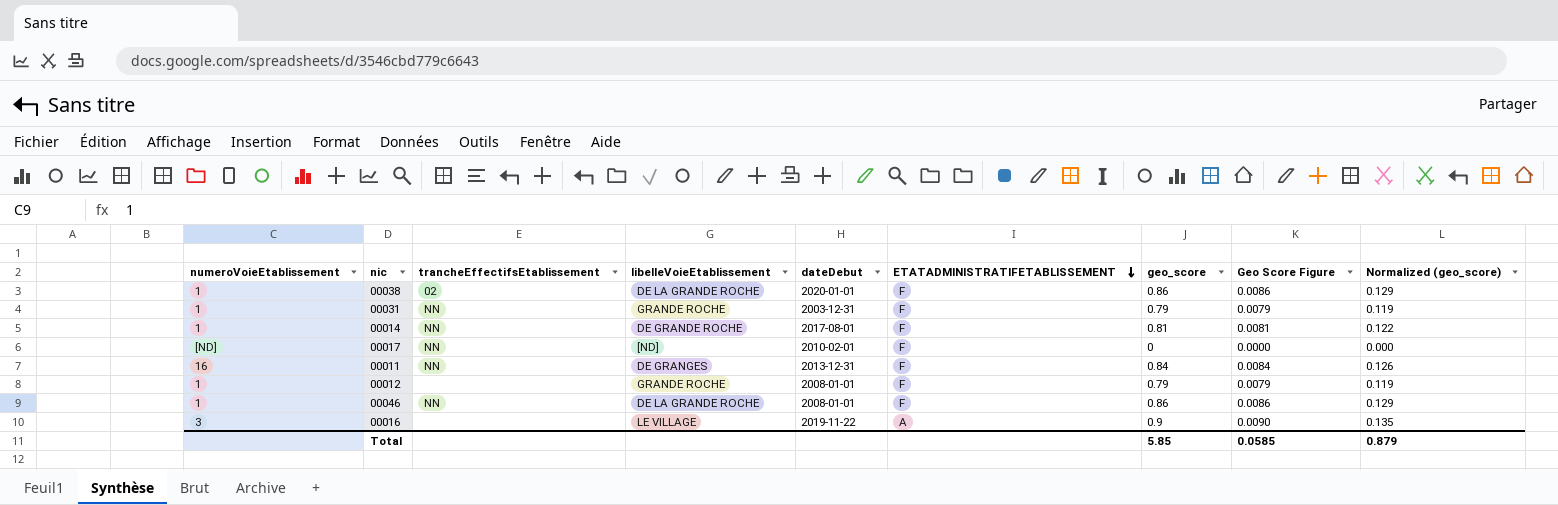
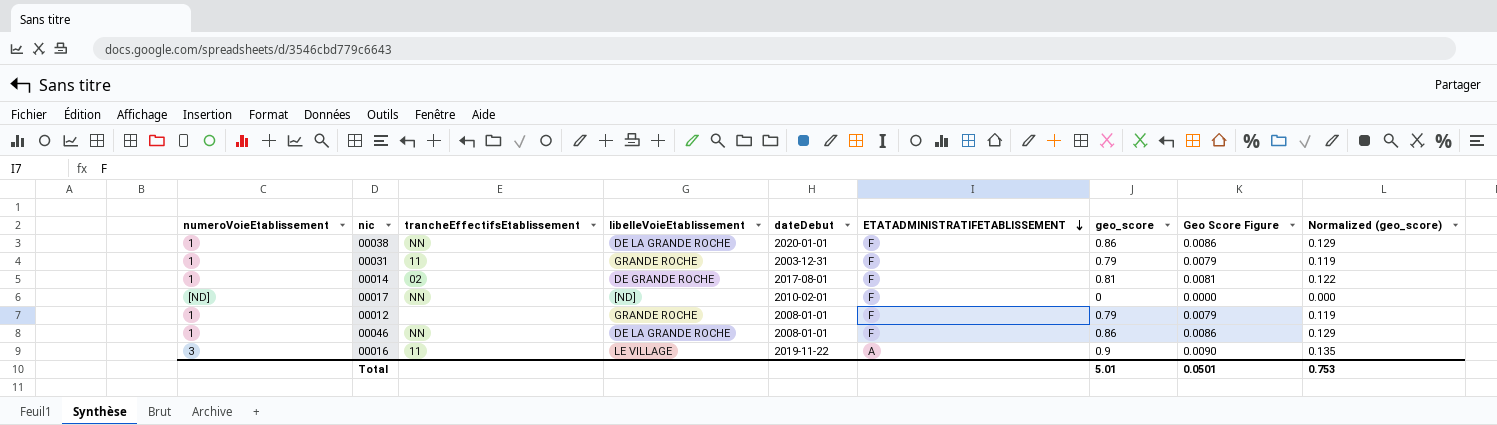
row 00011: 16 | NN | DE GRANGES | 2013-12-31 | F | 0.84 | 0.0084 | 0.126 -> none
00038 | trancheEffectifsEtablissement: 02 -> NN
00031 | trancheEffectifsEtablissement: NN -> 11
00014 | trancheEffectifsEtablissement: NN -> 02
00016 | trancheEffectifsEtablissement: none -> 11
Total | geo_score: 5.85 -> 5.01
Total | Geo Score Figure: 0.0585 -> 0.0501
Total | Normalized (geo_score): 0.879 -> 0.753

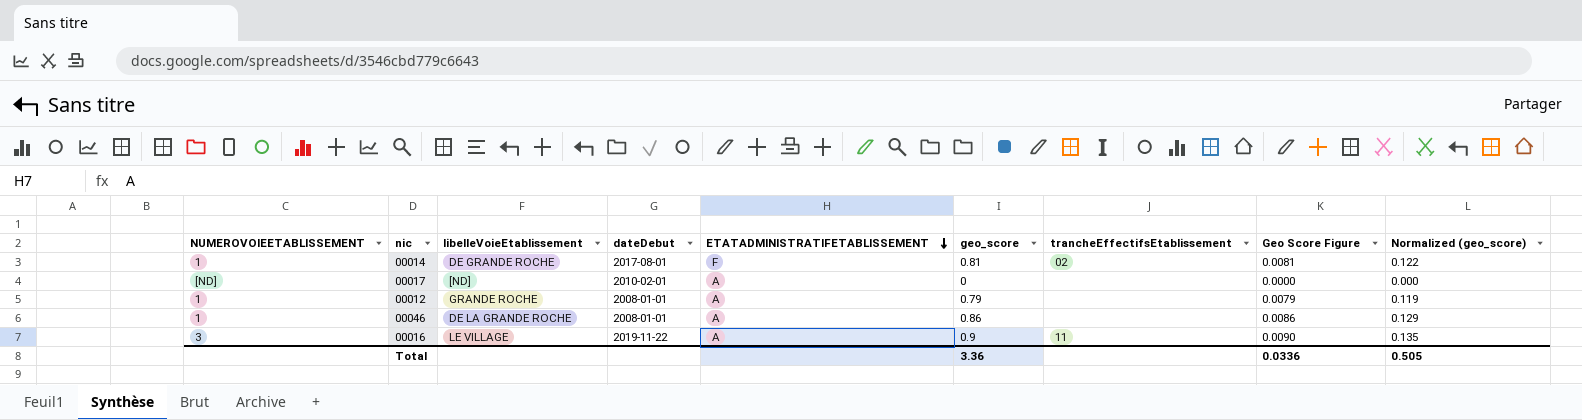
column name: numeroVoieEtablissement -> NUMEROVOIEETABLISSEMENT
column trancheEffectifsEtablissement | position: 3 -> 7
row 00038: 1 | NN | DE LA GRANDE ROCHE | 2020-01-01 | F | 0.86 | 0.0086 | 0.129 -> none
row 00031: 1 | 11 | GRANDE ROCHE | 2003-12-31 | F | 0.79 | 0.0079 | 0.119 -> none
00017 | ETATADMINISTRATIFETABLISSEMENT: F -> A
00017 | trancheEffectifsEtablissement: NN -> none
00012 | ETATADMINISTRATIFETABLISSEMENT: F -> A
00046 | ETATADMINISTRATIFETABLISSEMENT: F -> A
00046 | trancheEffectifsEtablissement: NN -> none
Total | geo_score: 5.01 -> 3.36
Total | Geo Score Figure: 0.0501 -> 0.0336
Total | Normalized (geo_score): 0.753 -> 0.505

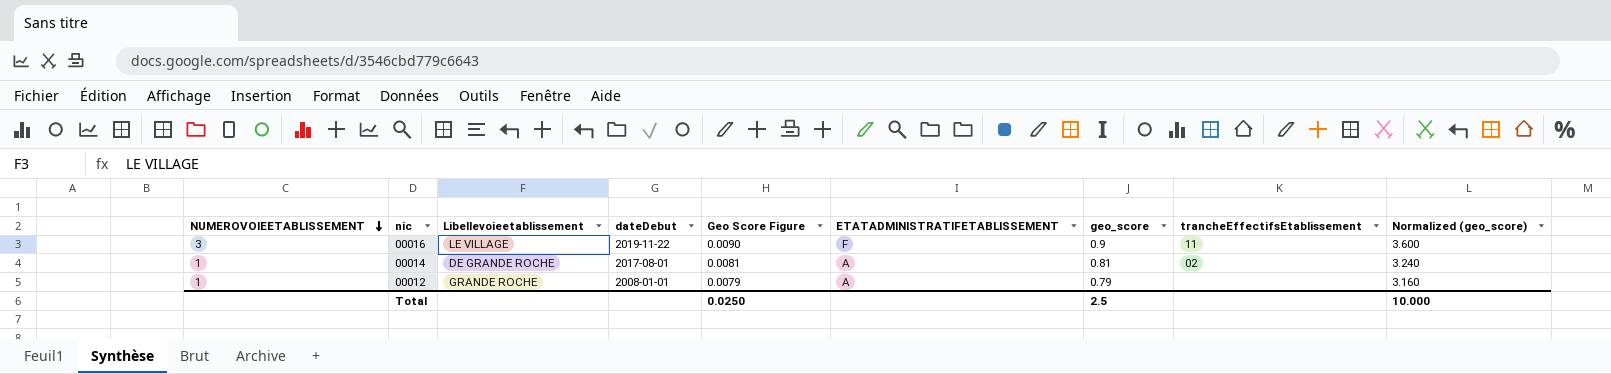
row order: ETATADMINISTRATIFETABLISSEMENT descending -> NUMEROVOIEETABLISSEMENT descending
column name: libelleVoieEtablissement -> Libellevoieetablissement
column Geo Score Figure | position: 8 -> 5
column Normalized (geo_score) | formula: [geo_score] * 0.15 -> [geo_score] * 4
row 00017: [ND] | [ND] | 2010-02-01 | A | 0 | none | 0.0000 | 0.000 -> none
row 00046: 1 | DE LA GRANDE ROCHE | 2008-01-01 | A | 0.86 | none | 0.0086 | 0.129 -> none
00016 | ETATADMINISTRATIFETABLISSEMENT: A -> F
00014 | ETATADMINISTRATIFETABLISSEMENT: F -> A
Total | Geo Score Figure: 0.0336 -> 0.0250
Total | geo_score: 3.36 -> 2.5
Total | Normalized (geo_score): 0.505 -> 10.000

